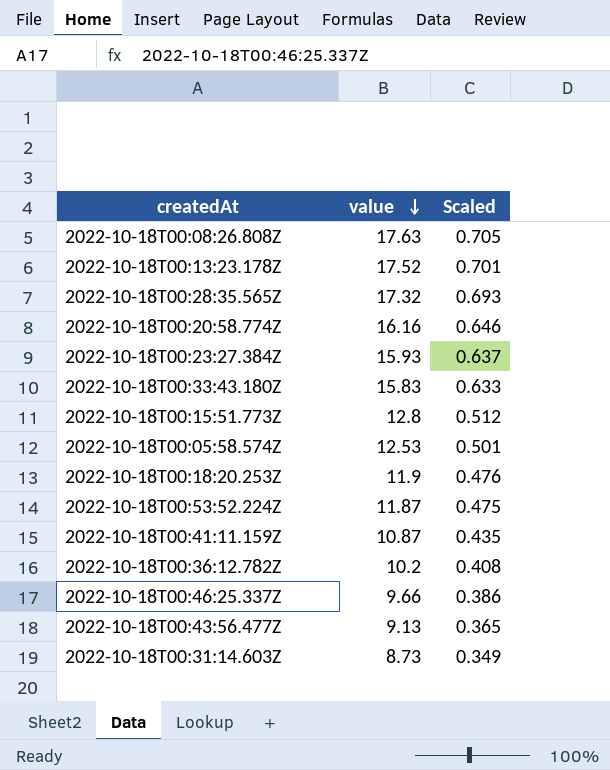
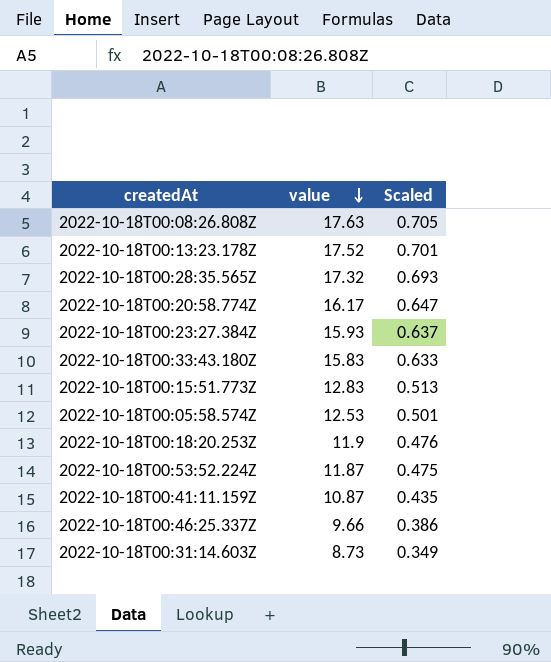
row 2022-10-18T00:36:12.782Z: 10.2 | 0.408 -> none
row 2022-10-18T00:43:56.477Z: 9.13 | 0.365 -> none
2022-10-18T00:20:58.774Z | value: 16.16 -> 16.17
2022-10-18T00:20:58.774Z | Scaled: 0.646 -> 0.647
2022-10-18T00:15:51.773Z | value: 12.8 -> 12.83
2022-10-18T00:15:51.773Z | Scaled: 0.512 -> 0.513

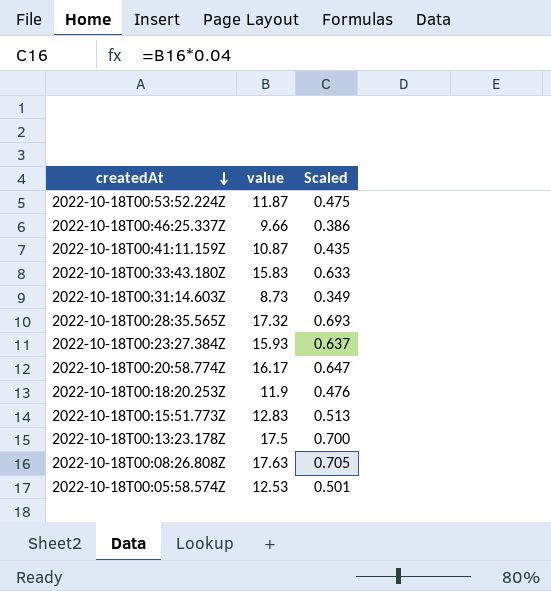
row order: value descending -> createdAt descending
2022-10-18T00:13:23.178Z | value: 17.52 -> 17.5
2022-10-18T00:13:23.178Z | Scaled: 0.701 -> 0.700

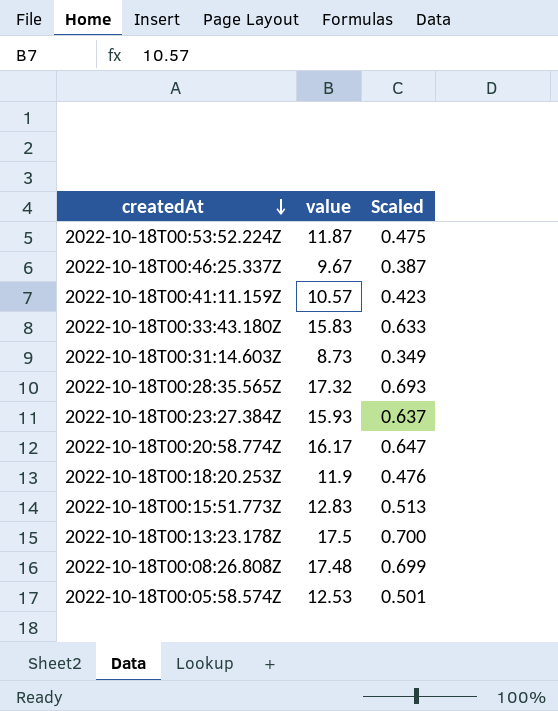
2022-10-18T00:46:25.337Z | value: 9.66 -> 9.67
2022-10-18T00:46:25.337Z | Scaled: 0.386 -> 0.387
2022-10-18T00:41:11.159Z | value: 10.87 -> 10.57
2022-10-18T00:41:11.159Z | Scaled: 0.435 -> 0.423
2022-10-18T00:08:26.808Z | value: 17.63 -> 17.48
2022-10-18T00:08:26.808Z | Scaled: 0.705 -> 0.699

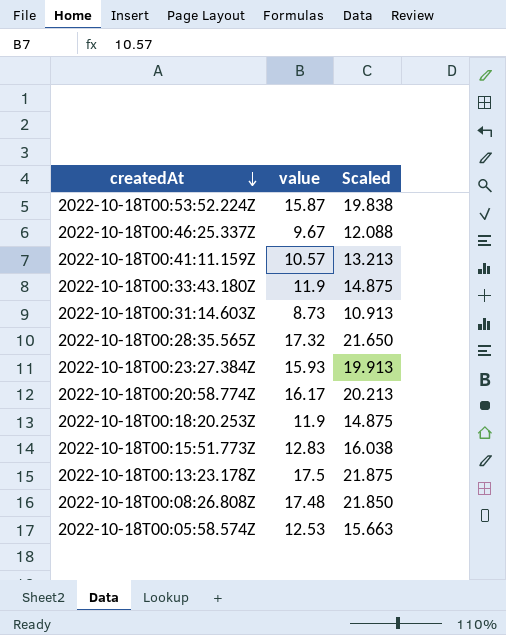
column Scaled | formula: [value] * 0.04 -> [value] * 1.25
2022-10-18T00:53:52.224Z | value: 11.87 -> 15.87
2022-10-18T00:33:43.180Z | value: 15.83 -> 11.9

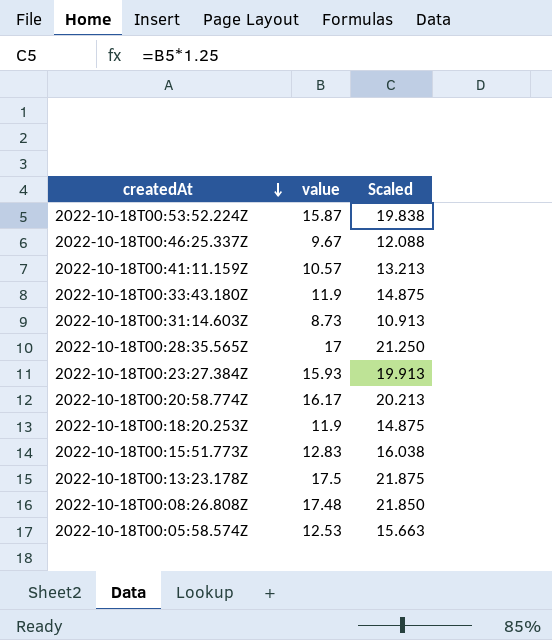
2022-10-18T00:28:35.565Z | value: 17.32 -> 17
2022-10-18T00:28:35.565Z | Scaled: 21.650 -> 21.250

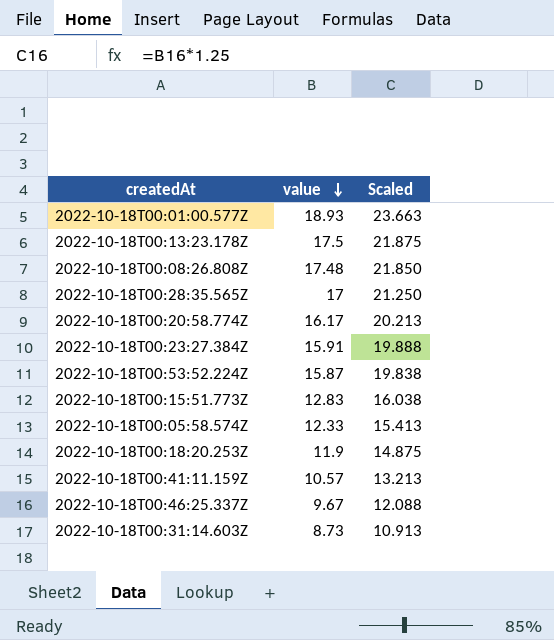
row order: createdAt descending -> value descending
row 2022-10-18T00:33:43.180Z: 11.9 | 14.875 -> none
row 2022-10-18T00:01:00.577Z: none -> 18.93 | 23.663
2022-10-18T00:23:27.384Z | value: 15.93 -> 15.91
2022-10-18T00:23:27.384Z | Scaled: 19.913 -> 19.888
2022-10-18T00:05:58.574Z | value: 12.53 -> 12.33
2022-10-18T00:05:58.574Z | Scaled: 15.663 -> 15.413

